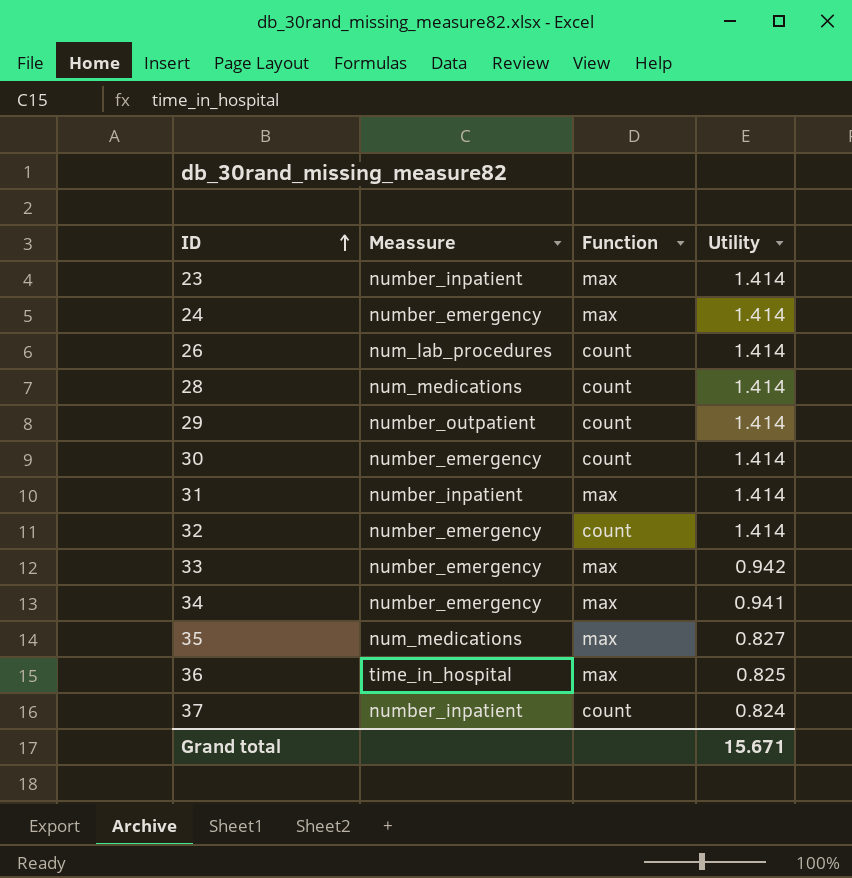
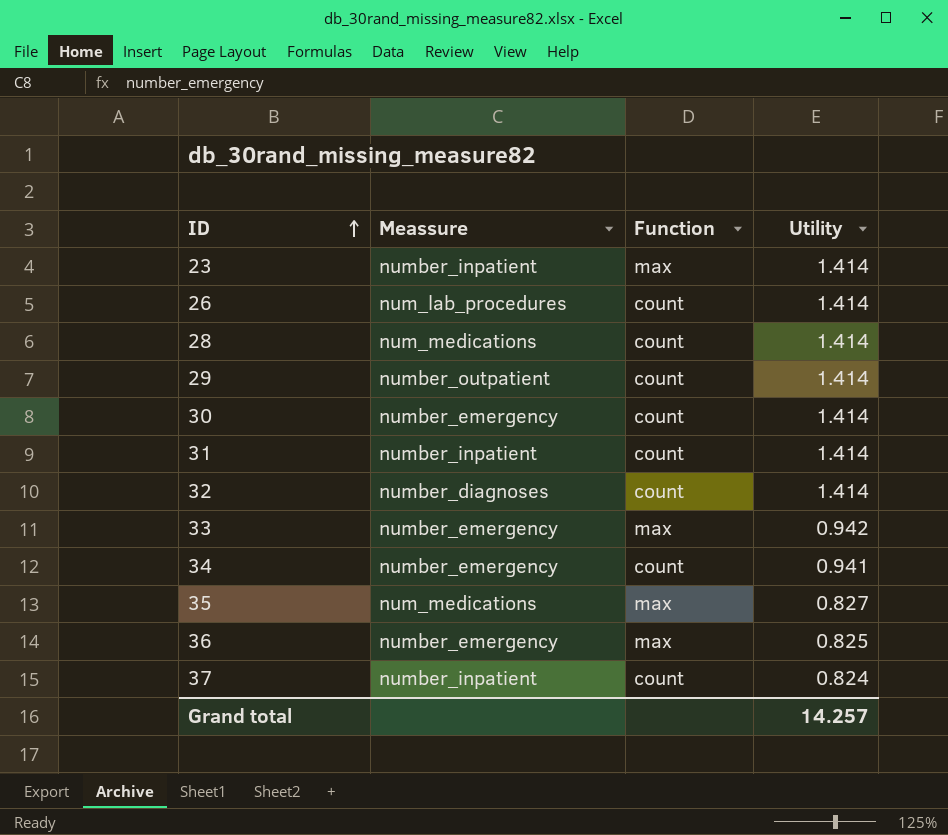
row 24: number_emergency | max | 1.414 -> none
31 | Function: max -> count
32 | Meassure: number_emergency -> number_diagnoses
34 | Function: max -> count
36 | Meassure: time_in_hospital -> number_emergency
Grand total | Utility: 15.671 -> 14.257

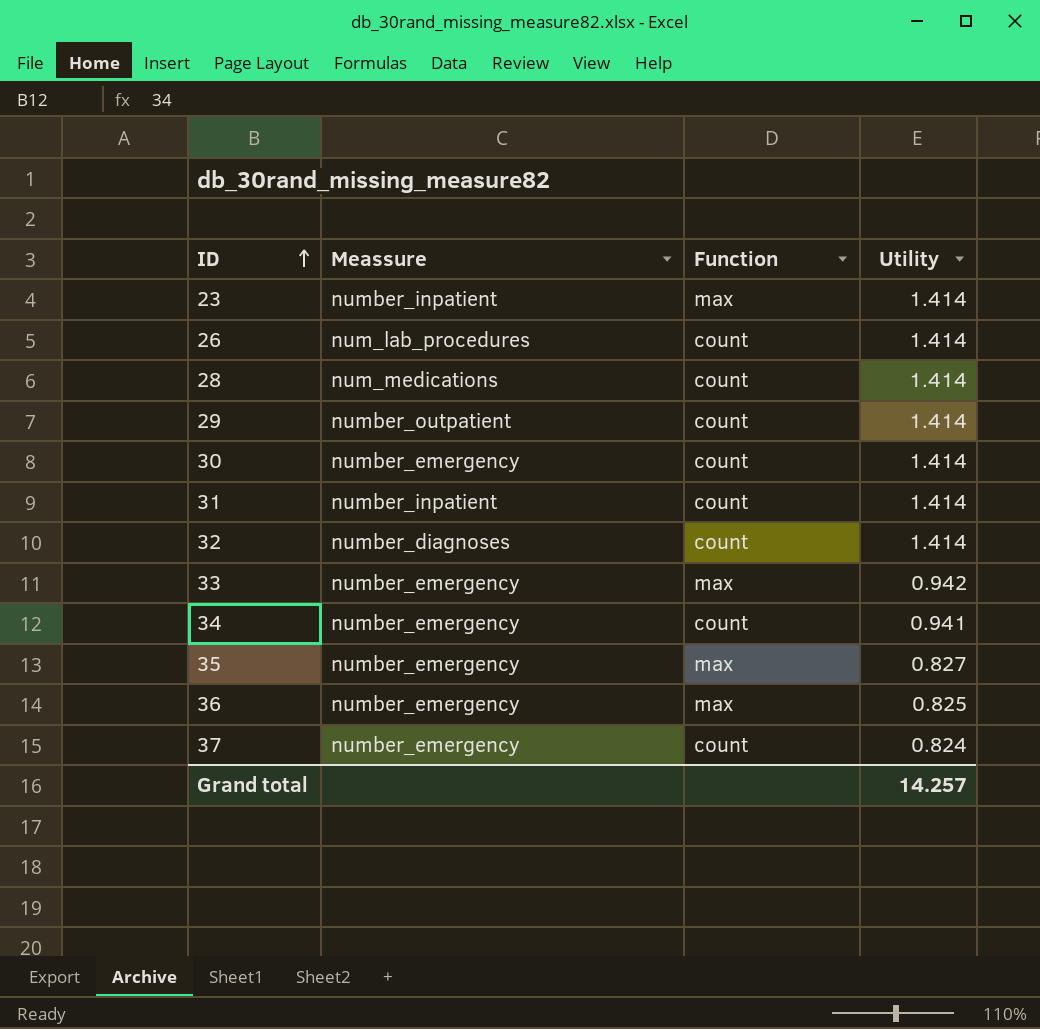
35 | Meassure: num_medications -> number_emergency
37 | Meassure: number_inpatient -> number_emergency

